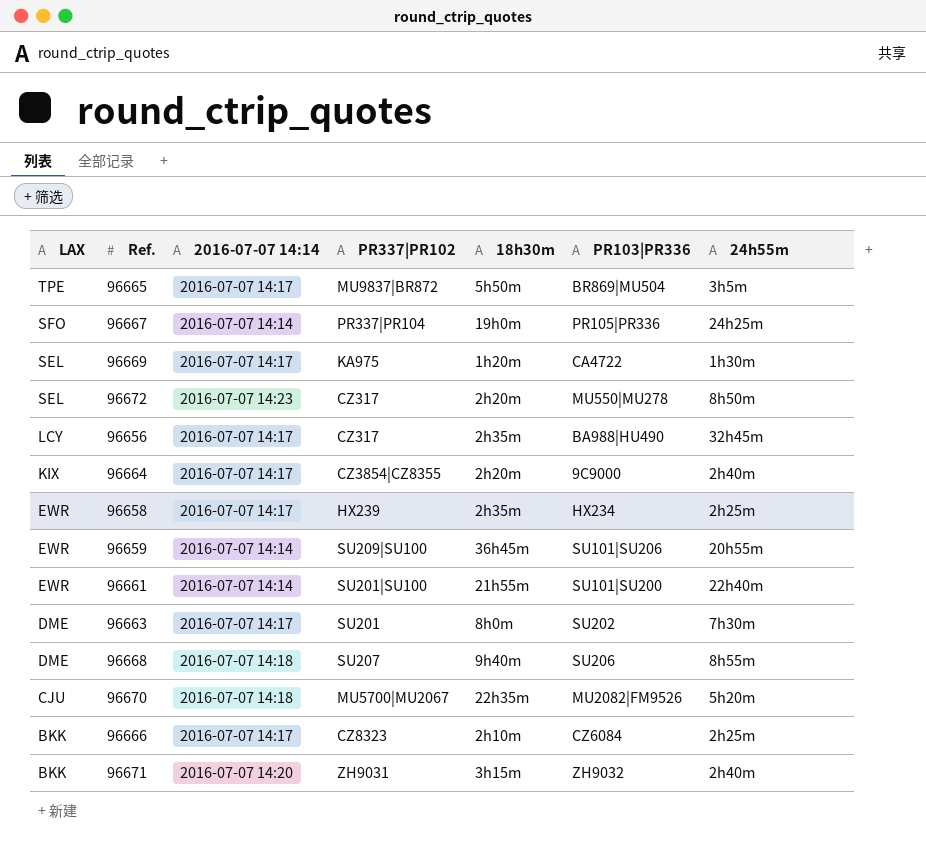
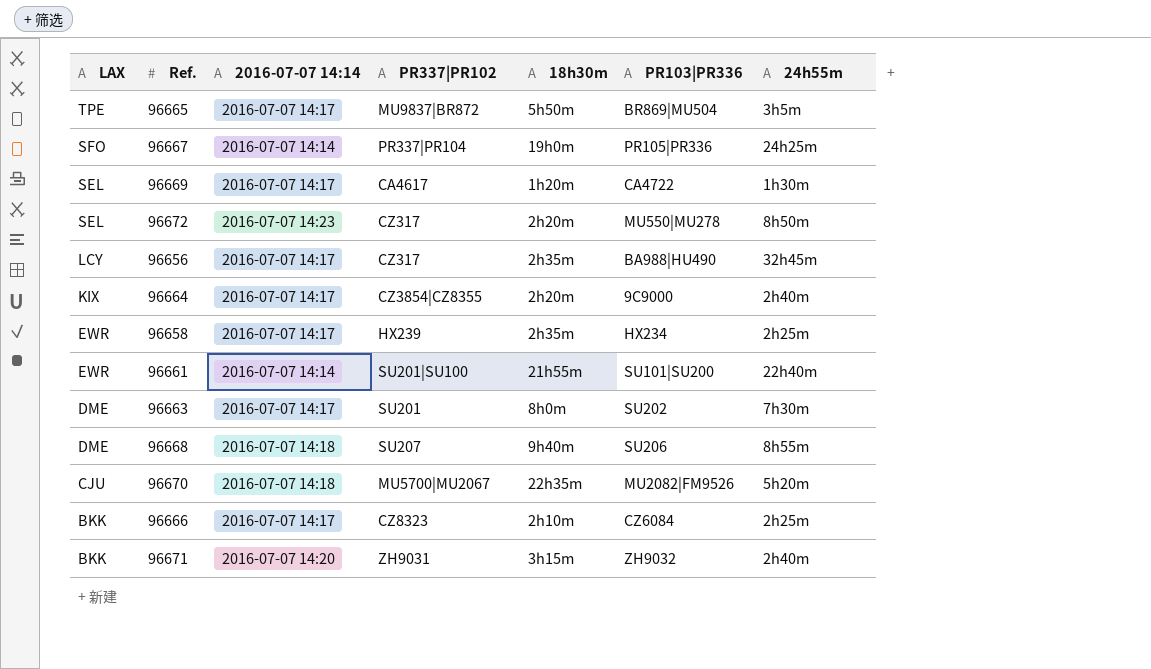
row 96659: EWR | 2016-07-07 14:14 | SU209|SU100 | 36h45m | SU101|SU206 | 20h55m -> none
96669 | PR337|PR102: KA975 -> CA4617

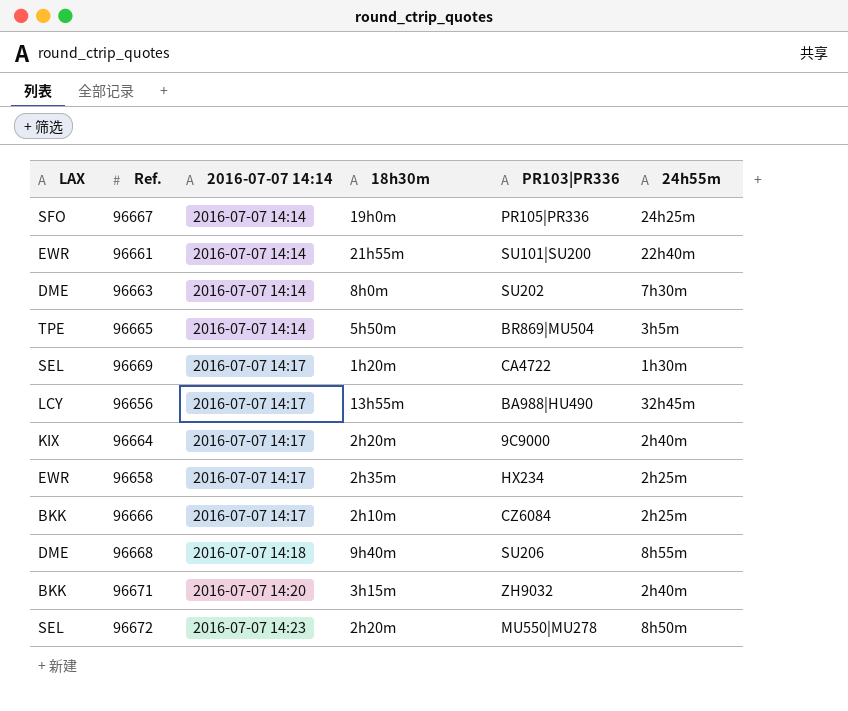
row order: LAX descending -> 2016-07-07 14:14 ascending
column PR337|PR102 | position: 4 -> none
row 96670: CJU | 2016-07-07 14:18 | MU5700|MU2067 | 22h35m | MU2082|FM9526 | 5h20m -> none
96663 | 2016-07-07 14:14: 2016-07-07 14:17 -> 2016-07-07 14:14
96665 | 2016-07-07 14:14: 2016-07-07 14:17 -> 2016-07-07 14:14
96656 | 18h30m: 2h35m -> 13h55m

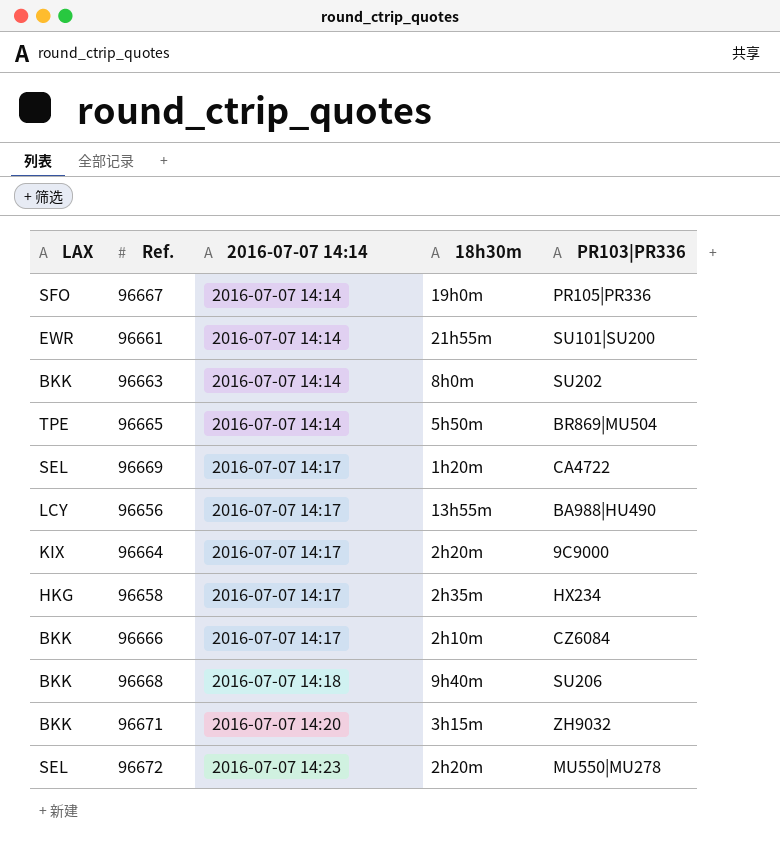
column 24h55m | position: 6 -> none
96663 | LAX: DME -> BKK
96658 | LAX: EWR -> HKG
96668 | LAX: DME -> BKK

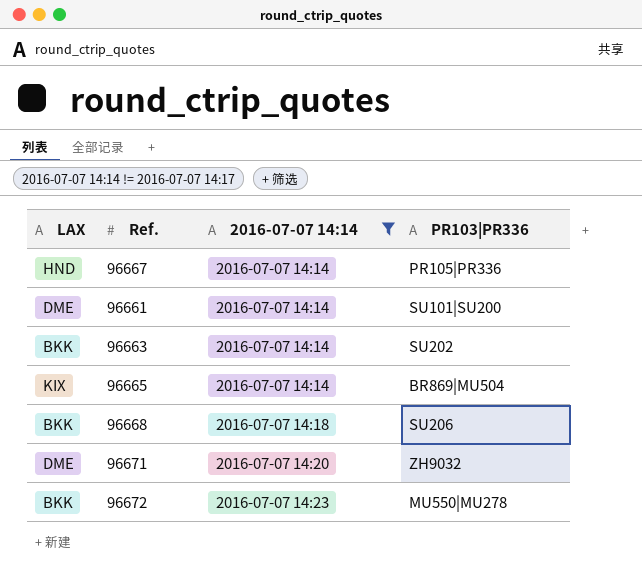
filter: none -> 2016-07-07 14:14 != 2016-07-07 14:17
column 18h30m | position: 4 -> none
96667 | LAX: SFO -> HND
96661 | LAX: EWR -> DME
96665 | LAX: TPE -> KIX
96671 | LAX: BKK -> DME
96672 | LAX: SEL -> BKK

